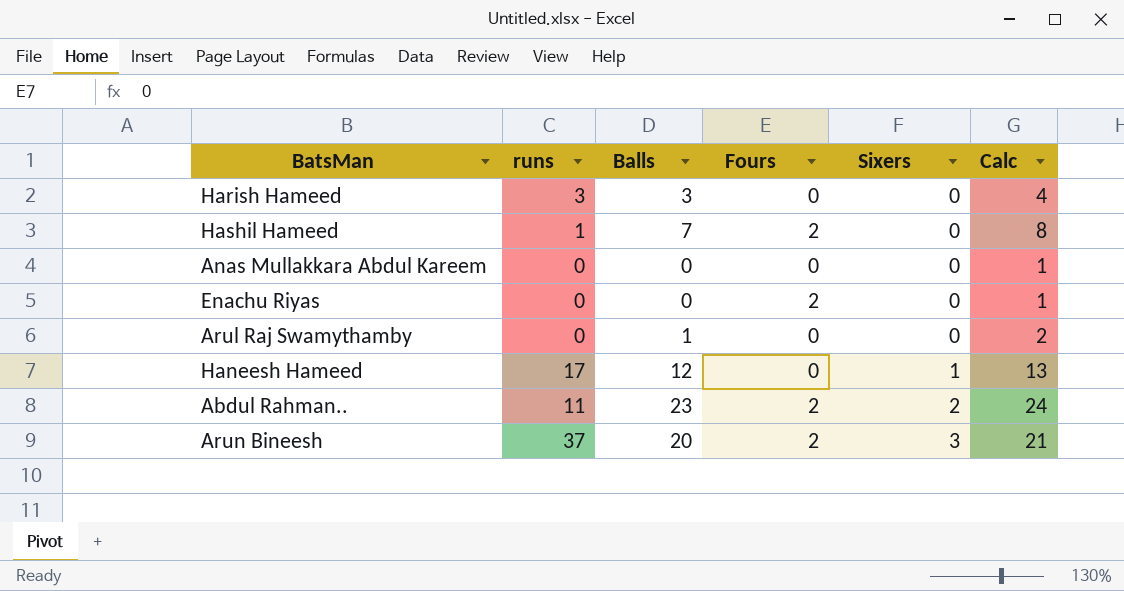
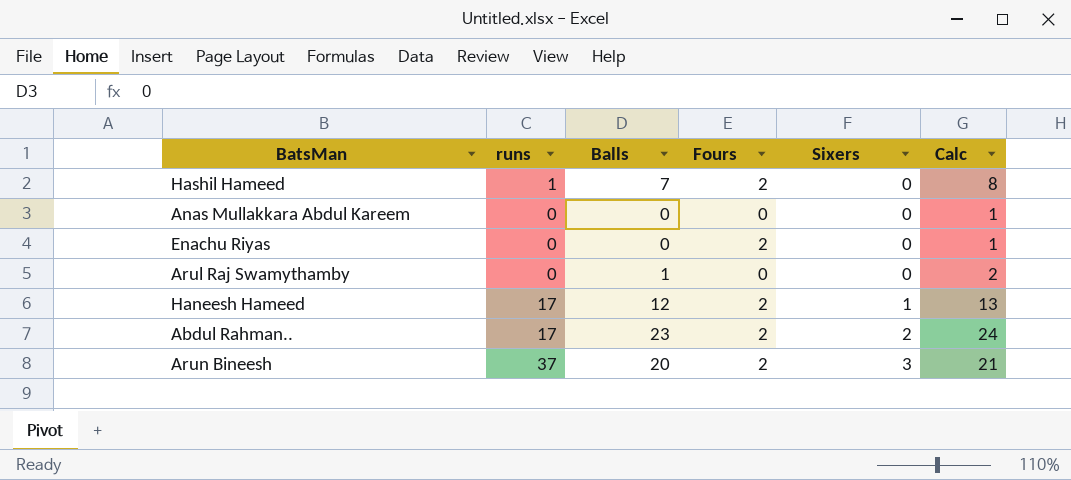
row Harish Hameed: 3 | 3 | 0 | 0 | 4 -> none
Haneesh Hameed | Fours: 0 -> 2
Abdul Rahman.. | runs: 11 -> 17

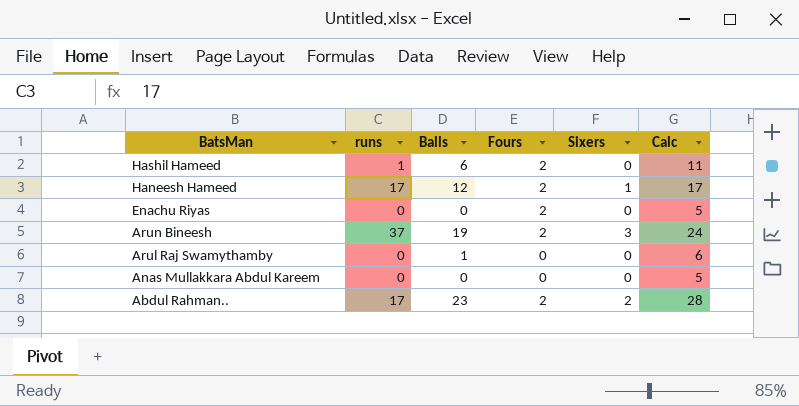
row order: Sixers ascending -> BatsMan descending
column Calc | formula: [Balls] + 1 -> [Balls] + 5
Hashil Hameed | Balls: 7 -> 6
Arun Bineesh | Balls: 20 -> 19

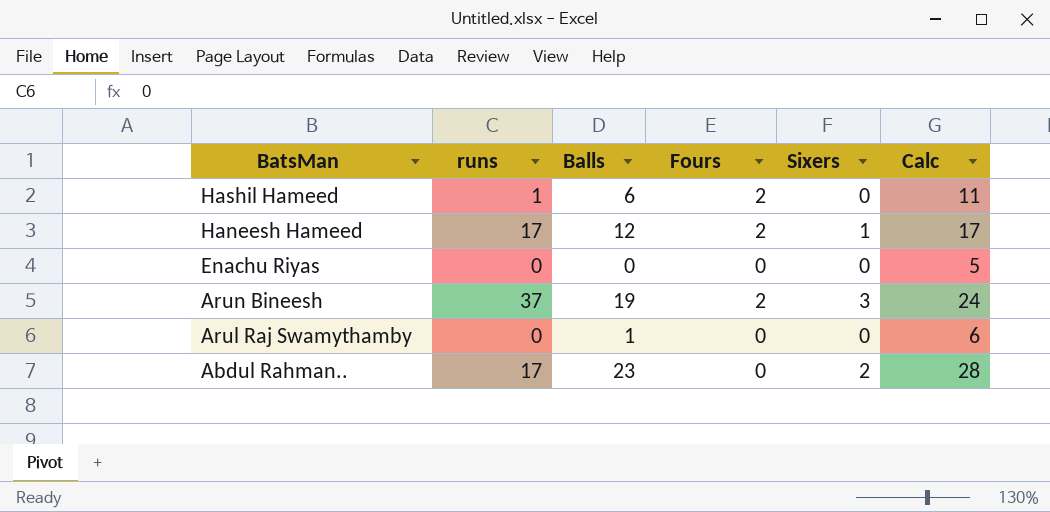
row Anas Mullakkara Abdul Kareem: 0 | 0 | 0 | 0 | 5 -> none
Enachu Riyas | Fours: 2 -> 0
Abdul Rahman.. | Fours: 2 -> 0

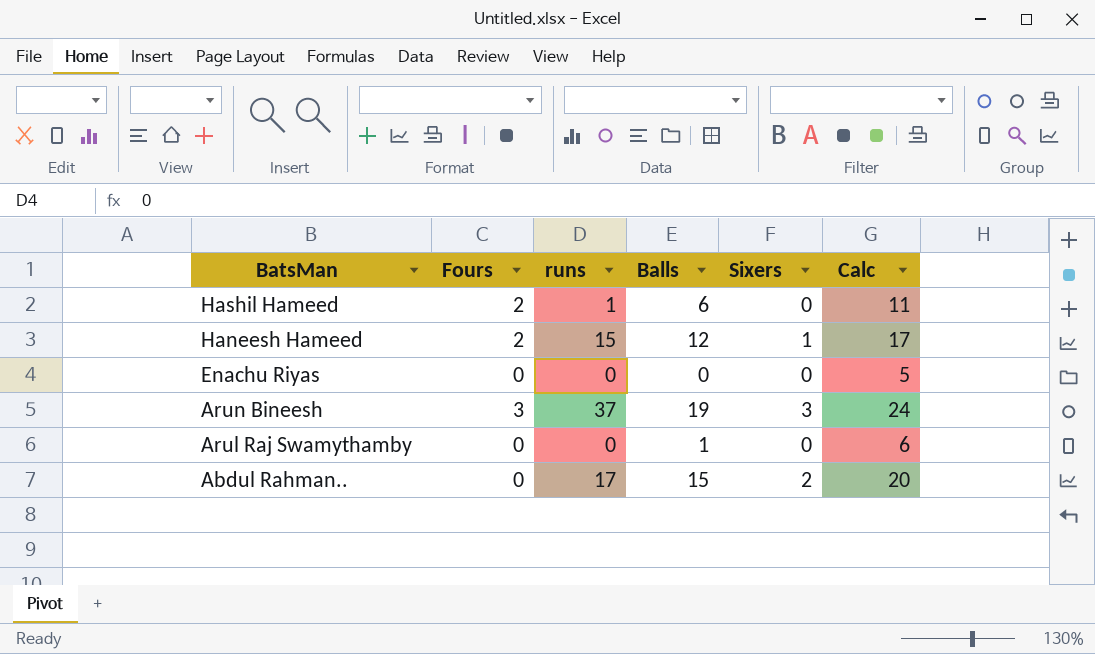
column Fours | position: 4 -> 2
Haneesh Hameed | runs: 17 -> 15
Arun Bineesh | Fours: 2 -> 3
Abdul Rahman.. | Balls: 23 -> 15
Abdul Rahman.. | Calc: 28 -> 20

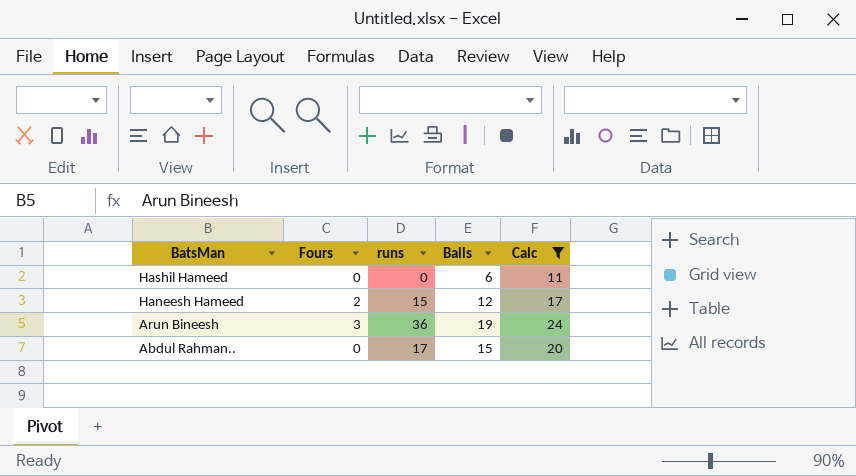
filter: none -> Calc >= 11
column Sixers | position: 5 -> none
Hashil Hameed | Fours: 2 -> 0
Hashil Hameed | runs: 1 -> 0
Arun Bineesh | runs: 37 -> 36

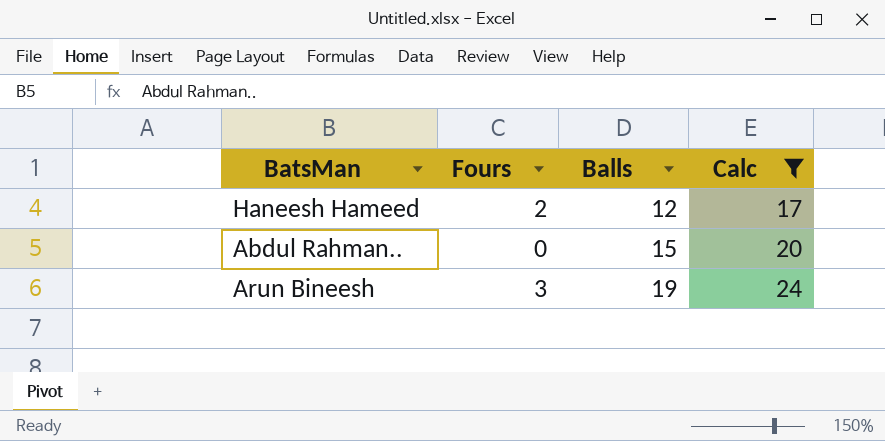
row order: BatsMan descending -> Balls ascending
column runs | position: 3 -> none
row Hashil Hameed: 0 | 0 | 6 | 11 -> none

